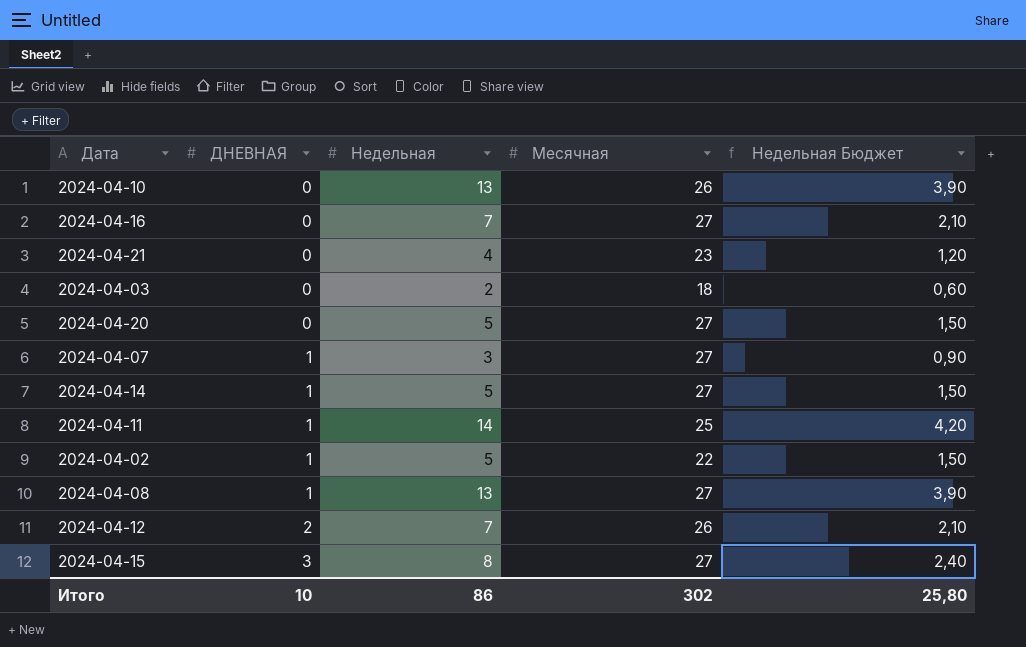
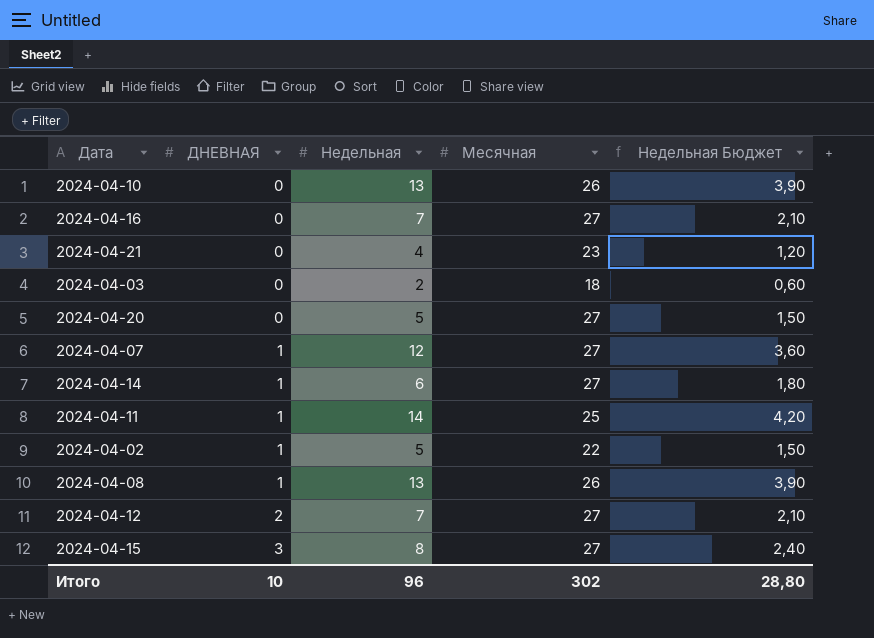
2024-04-07 | Недельная: 3 -> 12
2024-04-07 | Недельная Бюджет: 0,90 -> 3,60
2024-04-14 | Недельная: 5 -> 6
2024-04-14 | Недельная Бюджет: 1,50 -> 1,80
2024-04-08 | Месячная: 27 -> 26
2024-04-12 | Месячная: 26 -> 27
Итого | Недельная: 86 -> 96
Итого | Недельная Бюджет: 25,80 -> 28,80

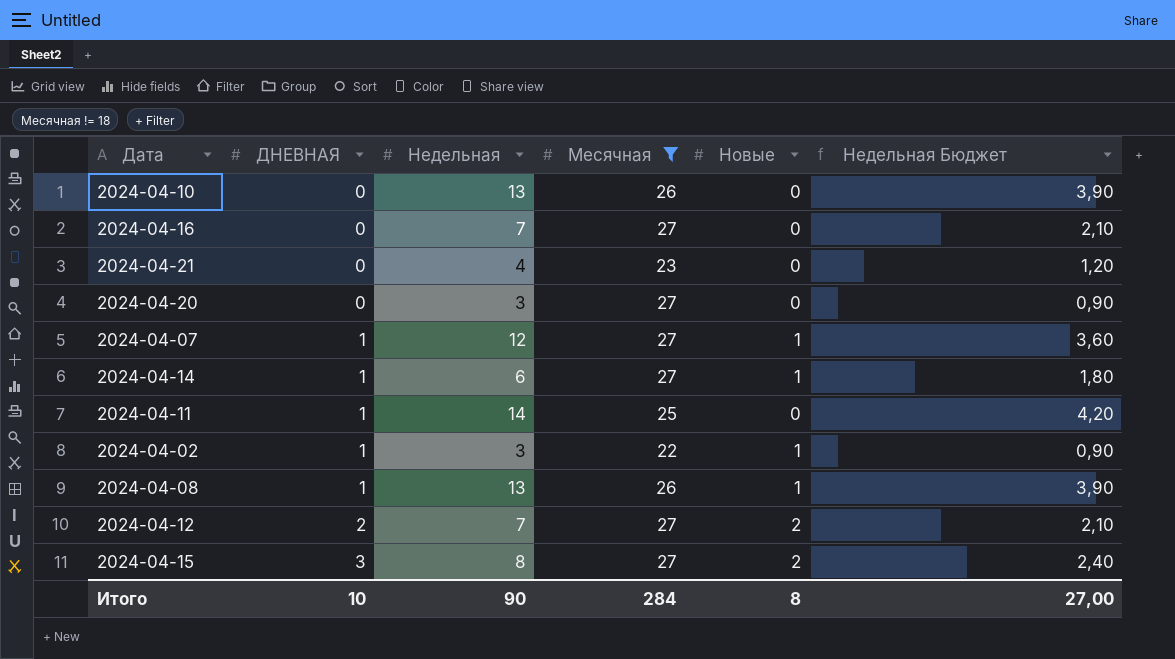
filter: none -> Месячная != 18
column Новые | position: none -> 5
2024-04-20 | Недельная: 5 -> 3
2024-04-20 | Недельная Бюджет: 1,50 -> 0,90
2024-04-02 | Недельная: 5 -> 3
2024-04-02 | Недельная Бюджет: 1,50 -> 0,90
Итого | Недельная: 96 -> 90
Итого | Месячная: 302 -> 284
Итого | Недельная Бюджет: 28,80 -> 27,00

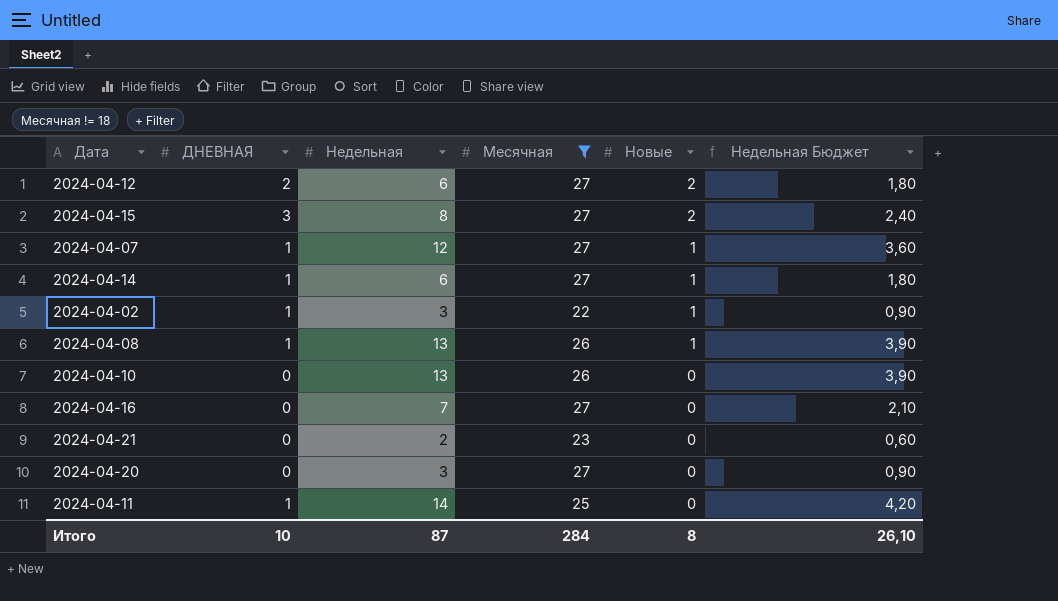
row order: ДНЕВНАЯ ascending -> Новые descending
2024-04-12 | Недельная: 7 -> 6
2024-04-12 | Недельная Бюджет: 2,10 -> 1,80
2024-04-21 | Недельная: 4 -> 2
2024-04-21 | Недельная Бюджет: 1,20 -> 0,60
Итого | Недельная: 90 -> 87
Итого | Недельная Бюджет: 27,00 -> 26,10

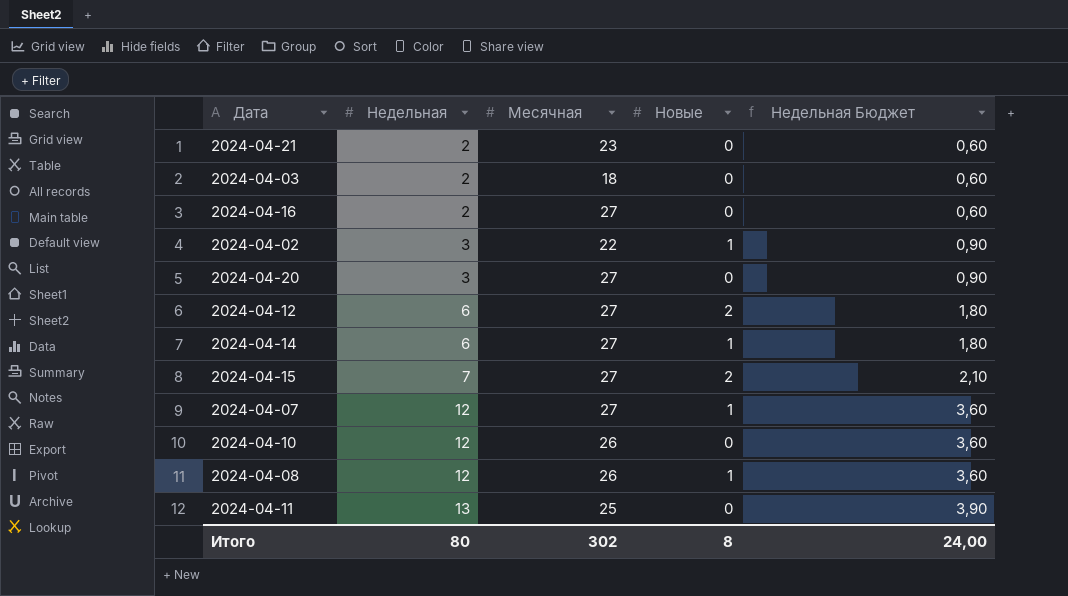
filter: Месячная != 18 -> none
row order: Новые descending -> Недельная ascending
column ДНЕВНАЯ | position: 2 -> none
2024-04-16 | Недельная: 7 -> 2
2024-04-16 | Недельная Бюджет: 2,10 -> 0,60
2024-04-15 | Недельная: 8 -> 7
2024-04-15 | Недельная Бюджет: 2,40 -> 2,10
2024-04-10 | Недельная: 13 -> 12
2024-04-10 | Недельная Бюджет: 3,90 -> 3,60
2024-04-08 | Недельная: 13 -> 12
2024-04-08 | Недельная Бюджет: 3,90 -> 3,60
2024-04-11 | Недельная: 14 -> 13
2024-04-11 | Недельная Бюджет: 4,20 -> 3,90
Итого | Недельная: 87 -> 80
Итого | Месячная: 284 -> 302
Итого | Недельная Бюджет: 26,10 -> 24,00

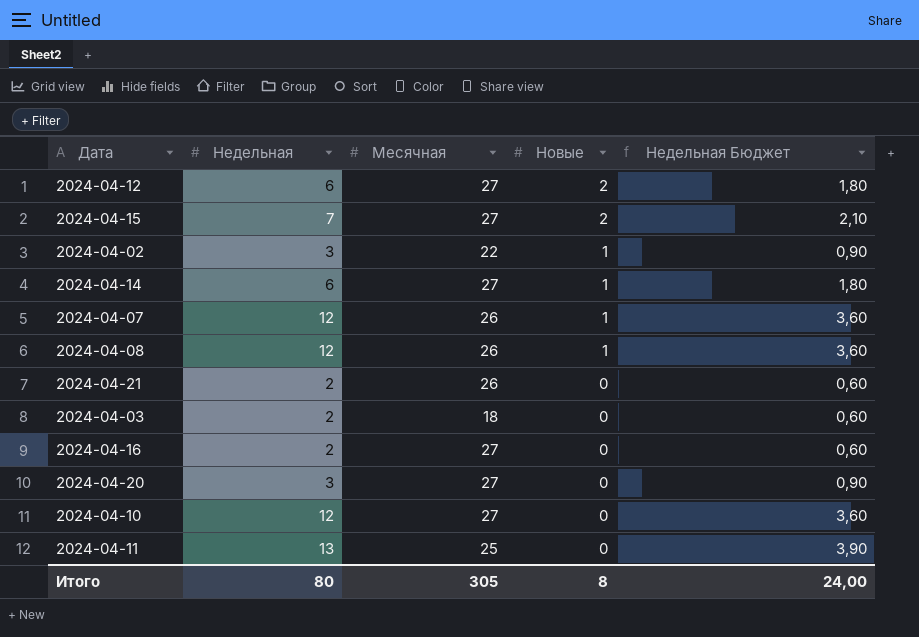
row order: Недельная ascending -> Новые descending
2024-04-07 | Месячная: 27 -> 26
2024-04-21 | Месячная: 23 -> 26
2024-04-10 | Месячная: 26 -> 27
Итого | Месячная: 302 -> 305

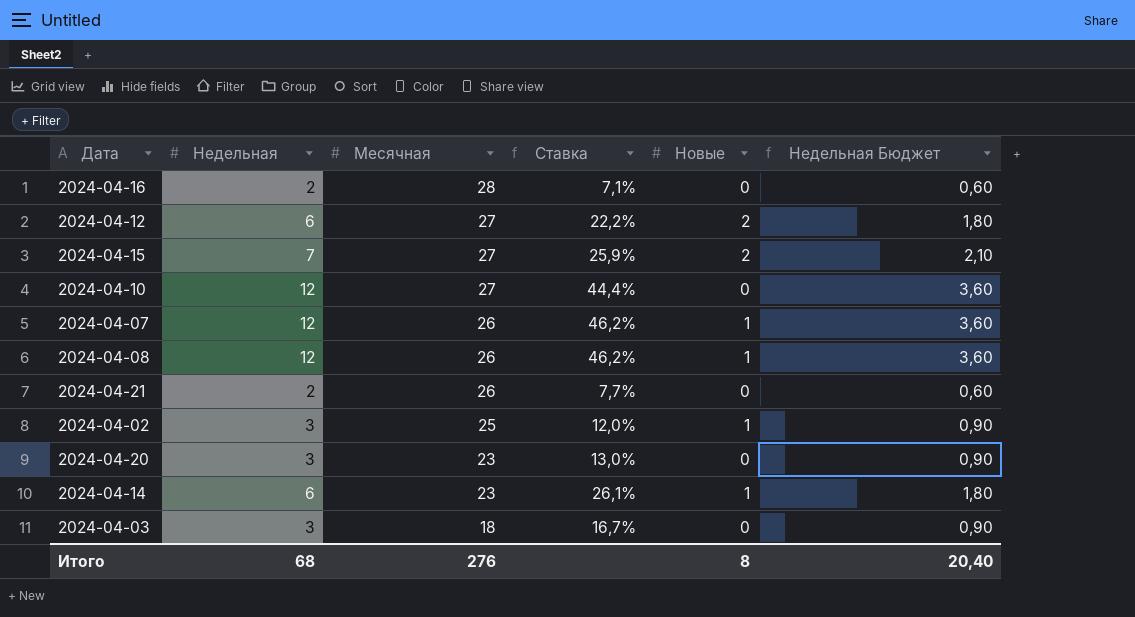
row order: Новые descending -> Месячная descending
column Ставка | formula: none -> [Недельная] / [Месячная]
row 2024-04-11: 13 | 25 | 0 | 3,90 -> none
2024-04-16 | Месячная: 27 -> 28
2024-04-02 | Месячная: 22 -> 25
2024-04-20 | Месячная: 27 -> 23
2024-04-14 | Месячная: 27 -> 23
2024-04-03 | Недельная: 2 -> 3
2024-04-03 | Недельная Бюджет: 0,60 -> 0,90
Итого | Недельная: 80 -> 68
Итого | Месячная: 305 -> 276
Итого | Недельная Бюджет: 24,00 -> 20,40

